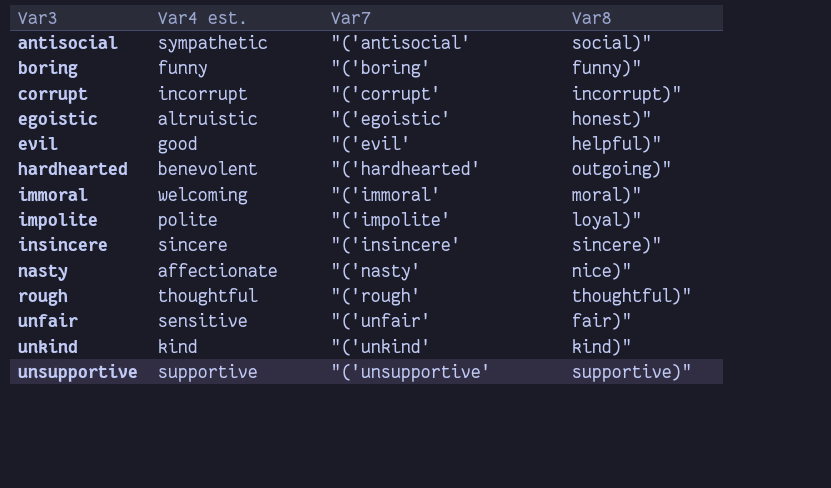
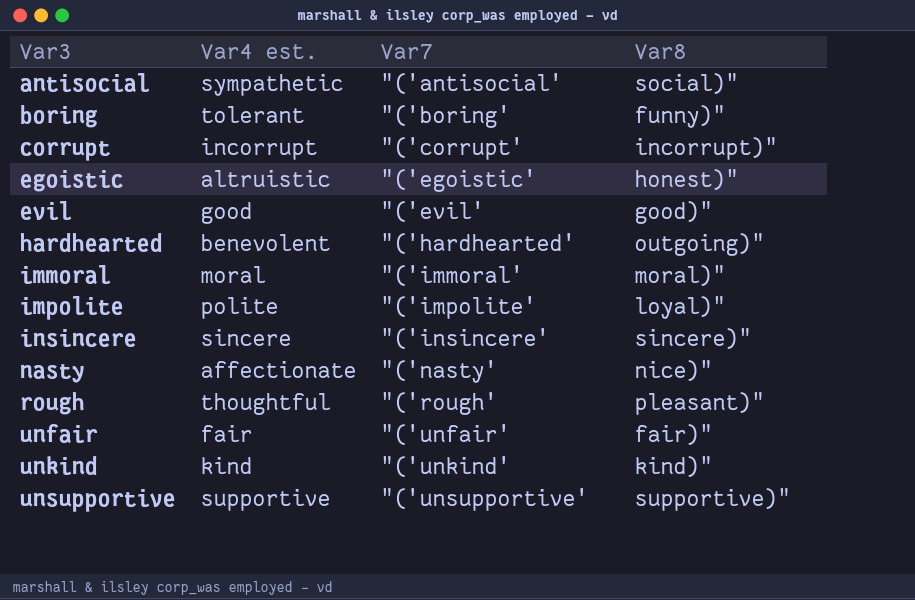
boring | Var4 est.: funny -> tolerant
evil | Var8: helpful)" -> good)"
immoral | Var4 est.: welcoming -> moral
rough | Var8: thoughtful)" -> pleasant)"
unfair | Var4 est.: sensitive -> fair

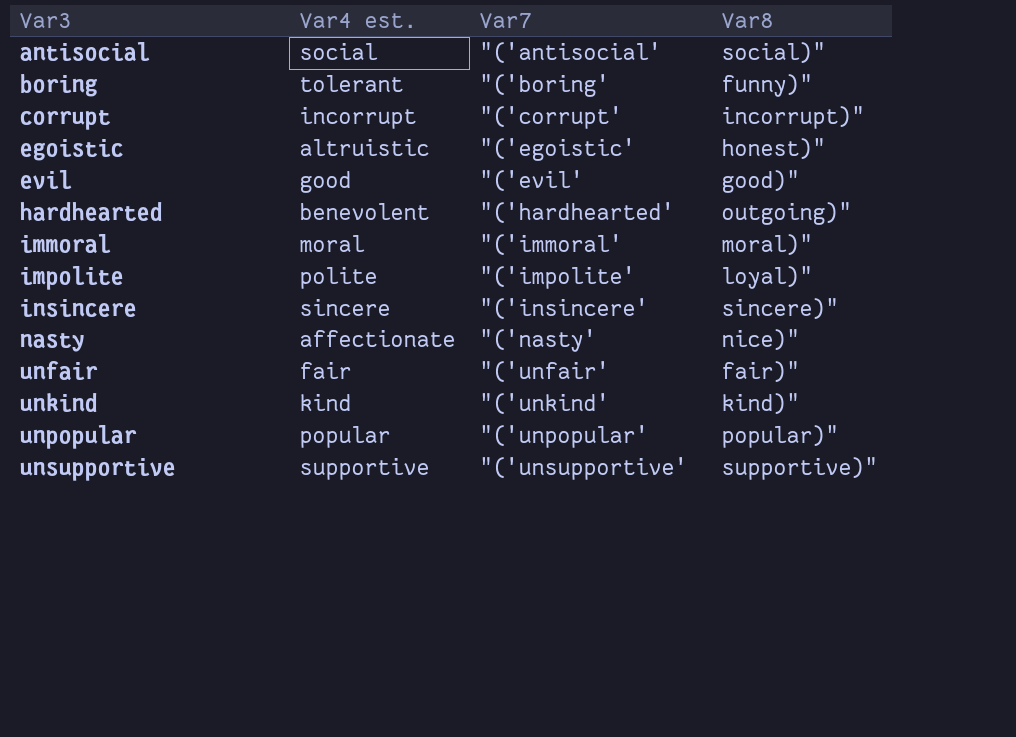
row rough: thoughtful | "('rough' | pleasant)" -> none
antisocial | Var4 est.: sympathetic -> social
row unpopular: none -> popular | "('unpopular' | popular)"

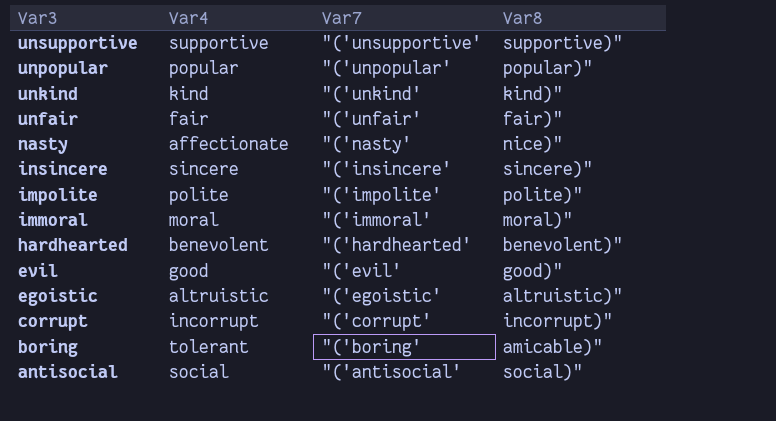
row order: Var3 ascending -> Var3 descending
column name: Var4 est. -> Var4
impolite | Var8: loyal)" -> polite)"
hardhearted | Var8: outgoing)" -> benevolent)"
egoistic | Var8: honest)" -> altruistic)"
boring | Var8: funny)" -> amicable)"

